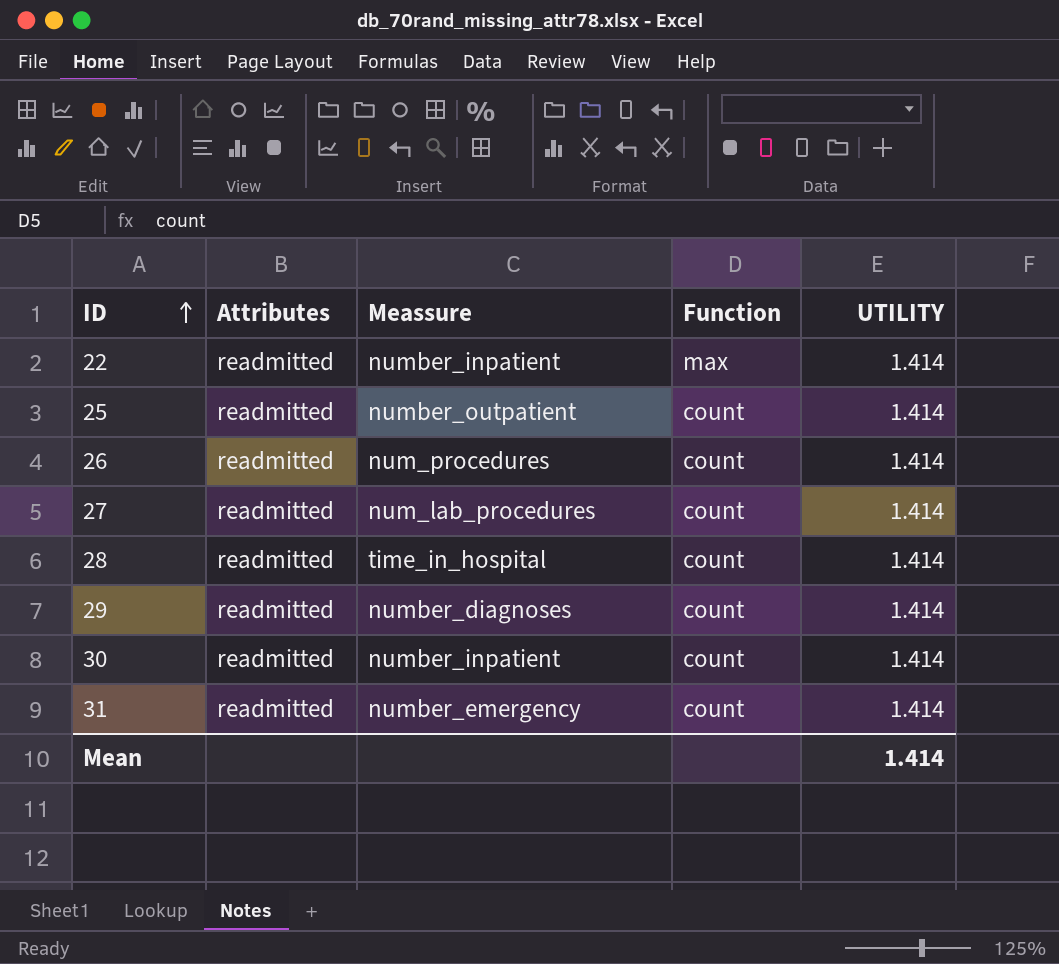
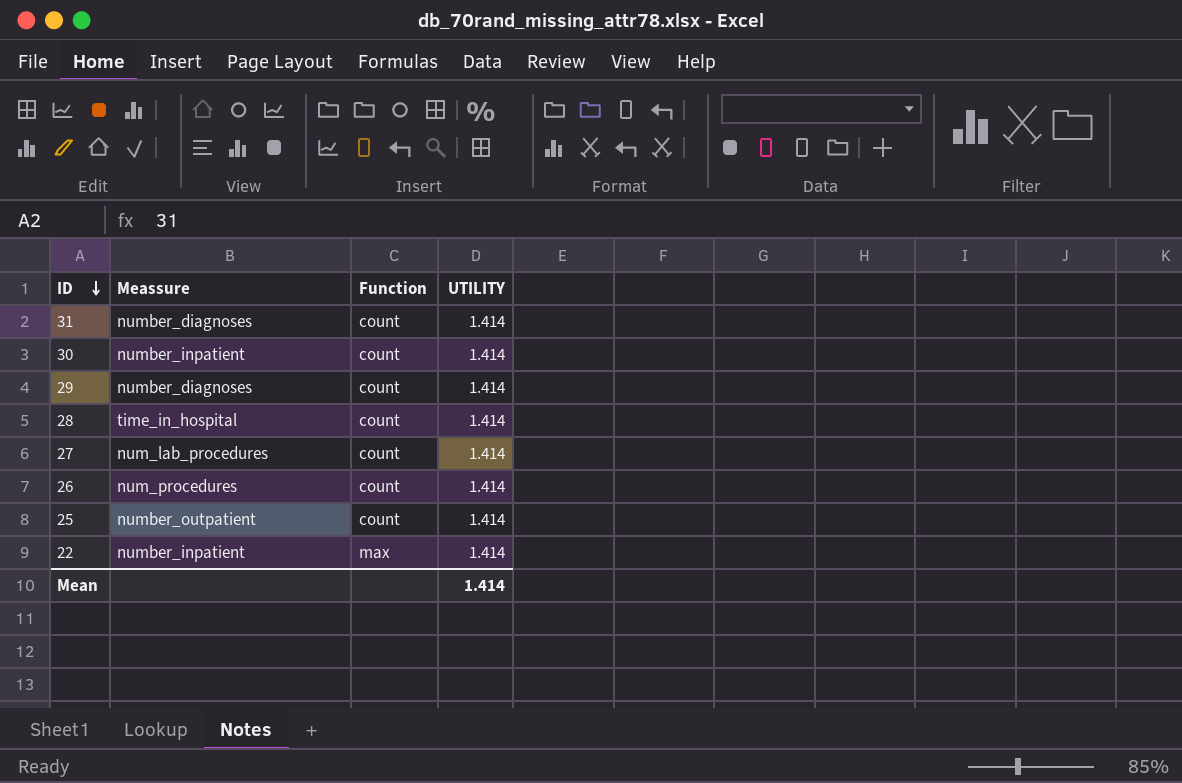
row order: ID ascending -> ID descending
column Attributes | position: 2 -> none
31 | Meassure: number_emergency -> number_diagnoses

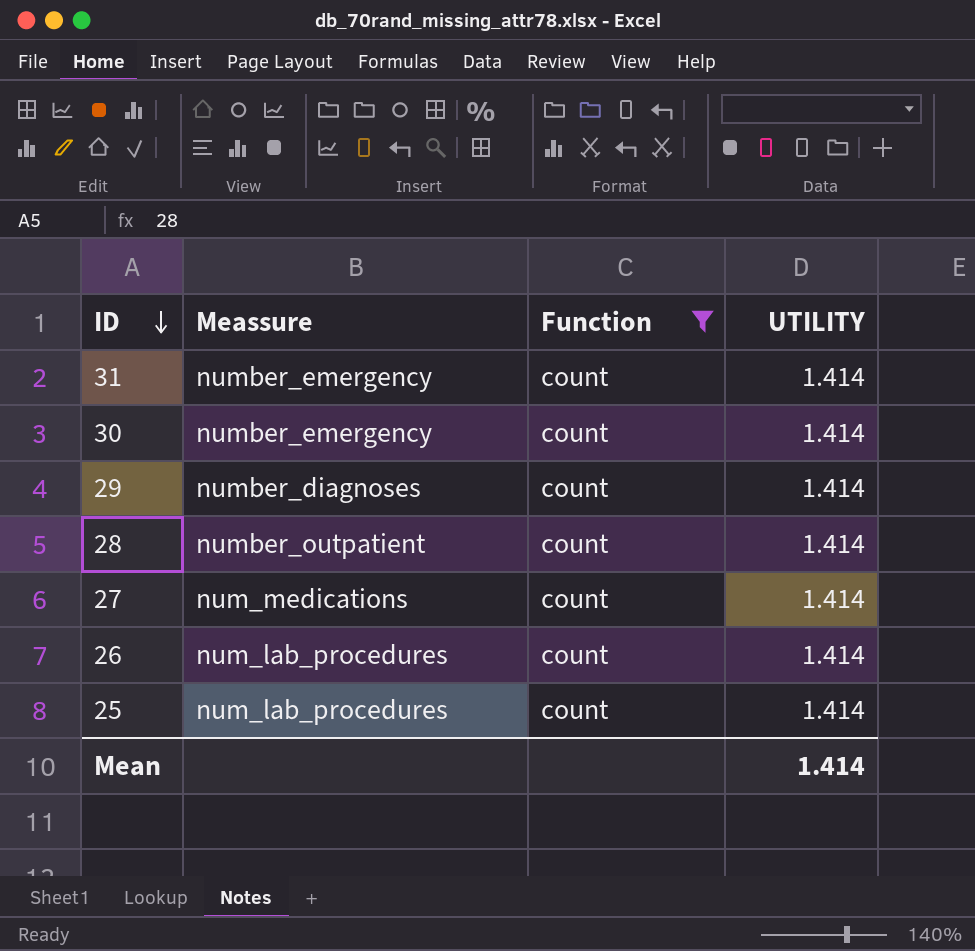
filter: none -> Function = count
31 | Meassure: number_diagnoses -> number_emergency
30 | Meassure: number_inpatient -> number_emergency
28 | Meassure: time_in_hospital -> number_outpatient
27 | Meassure: num_lab_procedures -> num_medications
26 | Meassure: num_procedures -> num_lab_procedures
25 | Meassure: number_outpatient -> num_lab_procedures

